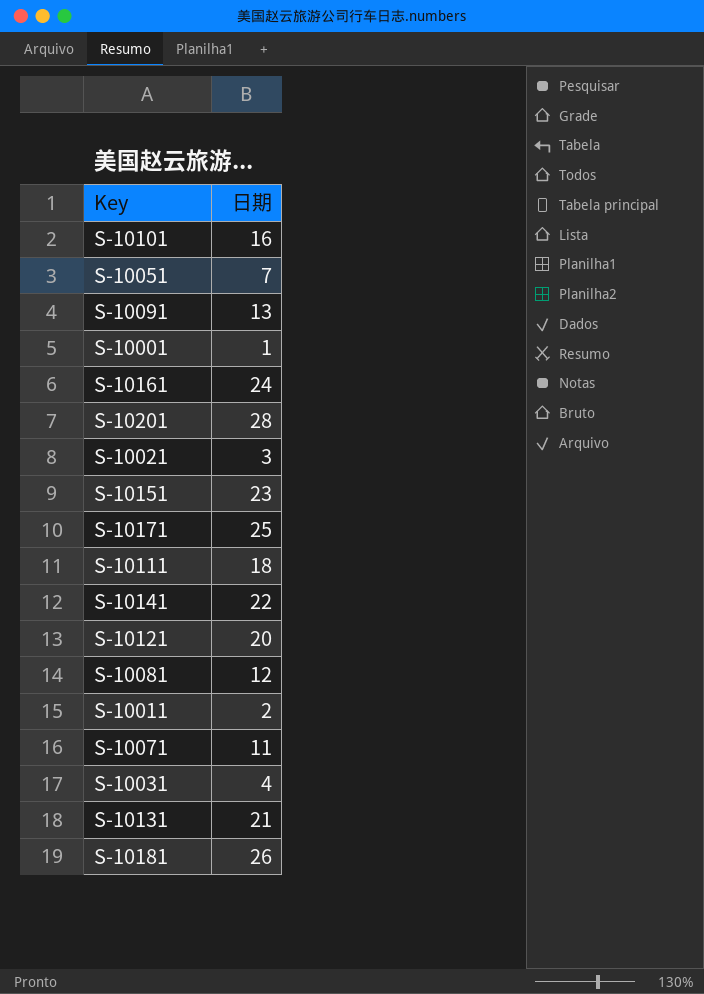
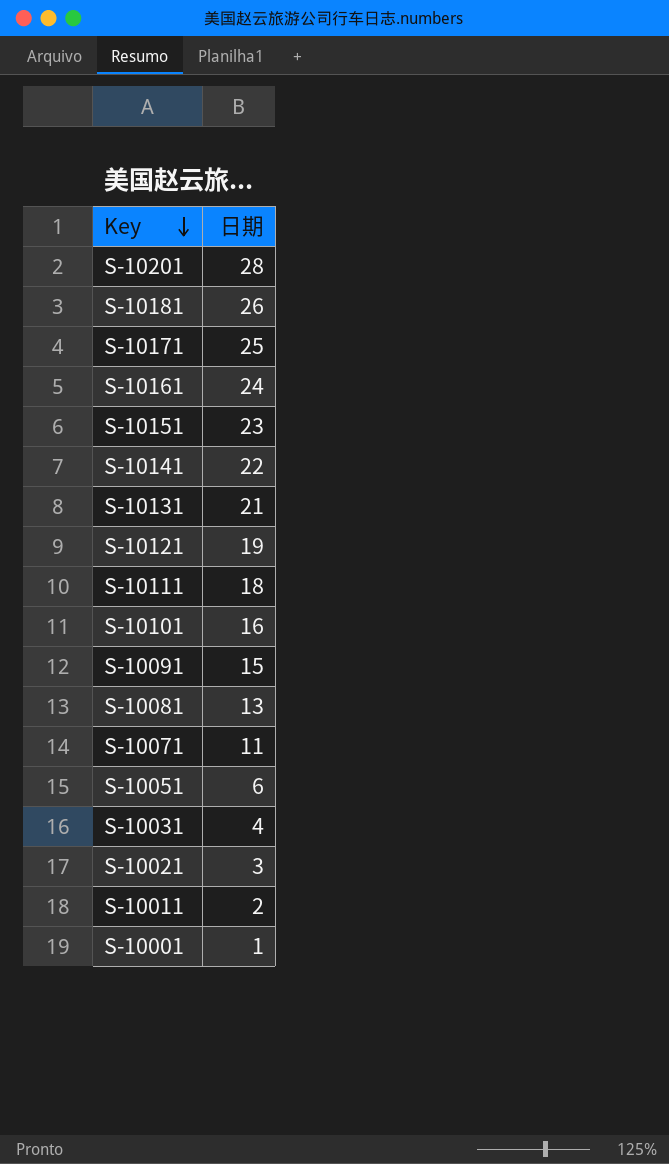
row order: none -> Key descending
S-10121 | 日期: 20 -> 19
S-10091 | 日期: 13 -> 15
S-10081 | 日期: 12 -> 13
S-10051 | 日期: 7 -> 6

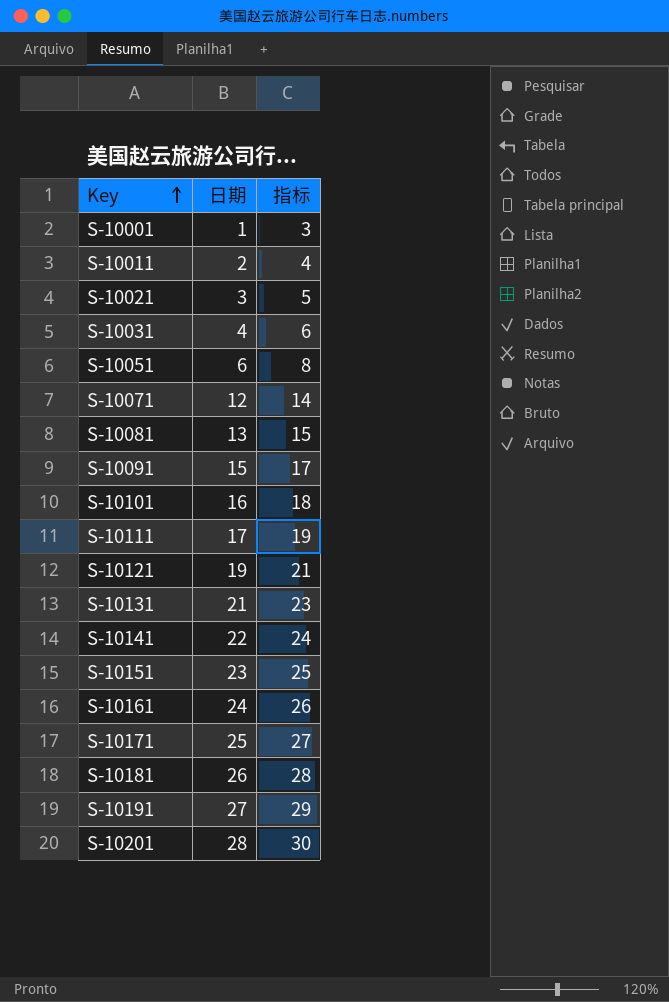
row order: Key descending -> Key ascending
column 指标 | formula: none -> [日期] + 2
S-10071 | 日期: 11 -> 12
S-10111 | 日期: 18 -> 17
row S-10191: none -> 27 | 29

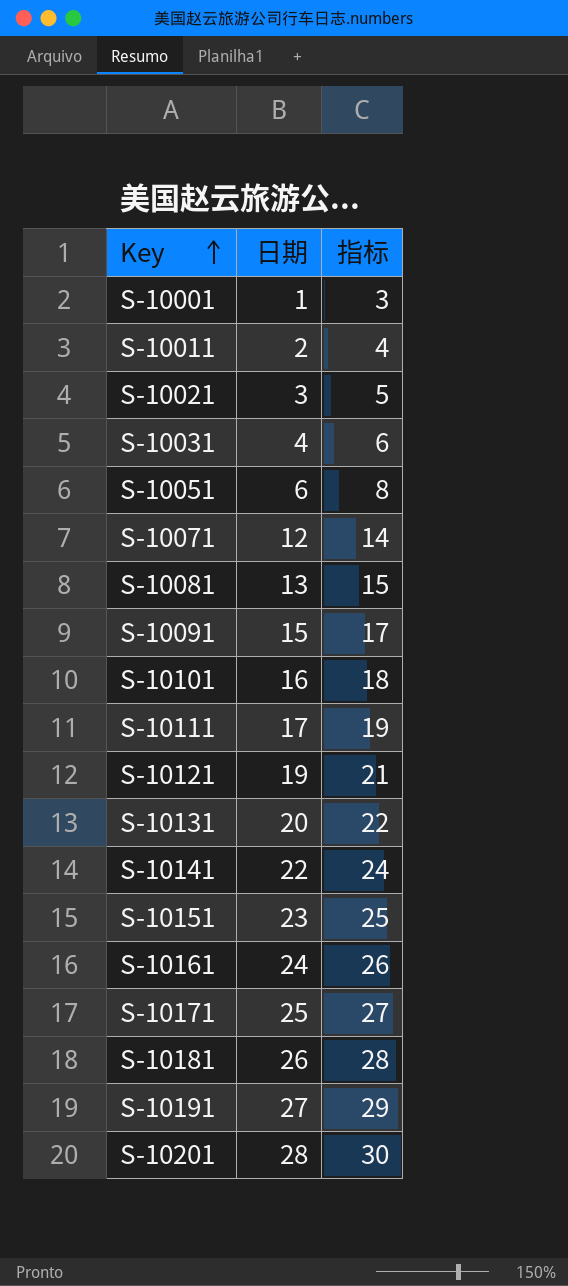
S-10131 | 日期: 21 -> 20
S-10131 | 指标: 23 -> 22

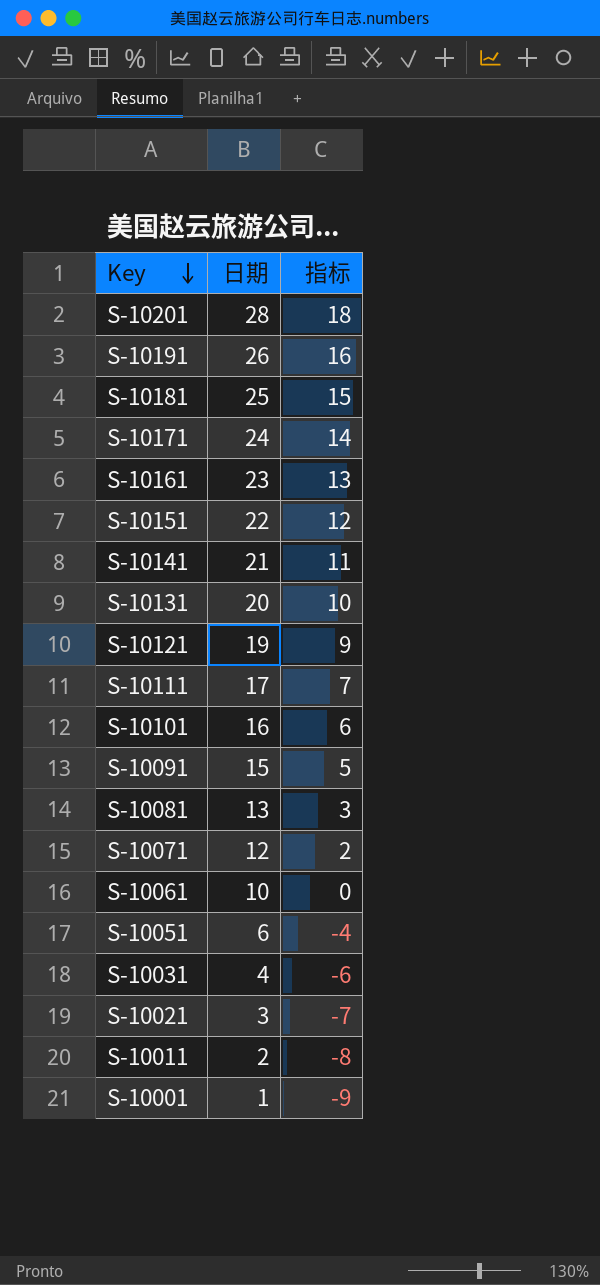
row order: Key ascending -> Key descending
column 指标 | formula: [日期] + 2 -> [日期] - 10
S-10191 | 日期: 27 -> 26
S-10181 | 日期: 26 -> 25
S-10171 | 日期: 25 -> 24
S-10161 | 日期: 24 -> 23
S-10151 | 日期: 23 -> 22
S-10141 | 日期: 22 -> 21
row S-10061: none -> 10 | 0

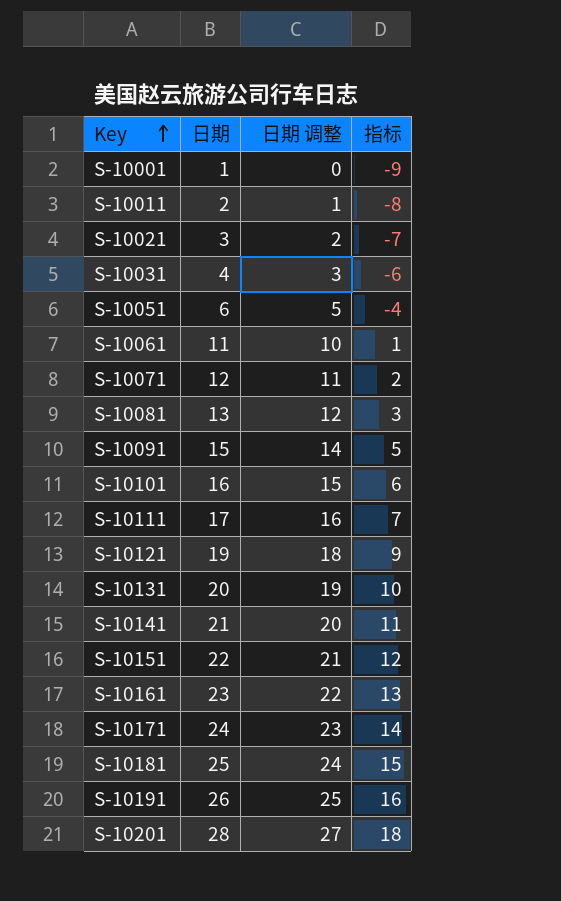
row order: Key descending -> Key ascending
column 日期 调整 | formula: none -> [日期] - 1
S-10061 | 日期: 10 -> 11
S-10061 | 指标: 0 -> 1

